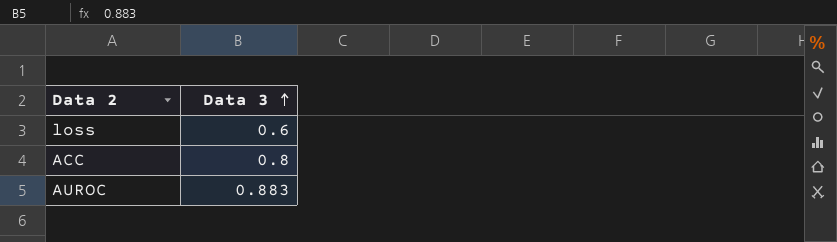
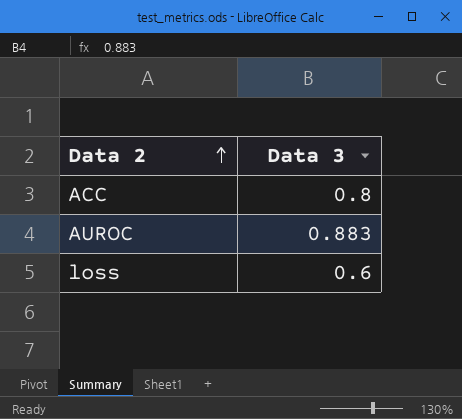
row order: Data 3 ascending -> Data 2 ascending

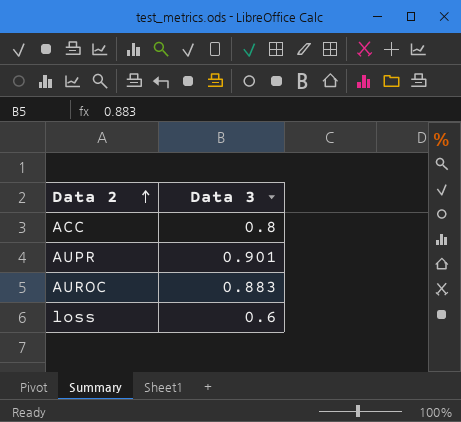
row AUPR: none -> 0.901

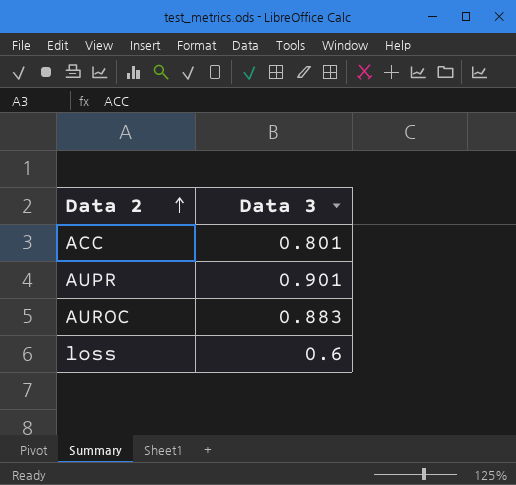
ACC | Data 3: 0.8 -> 0.801

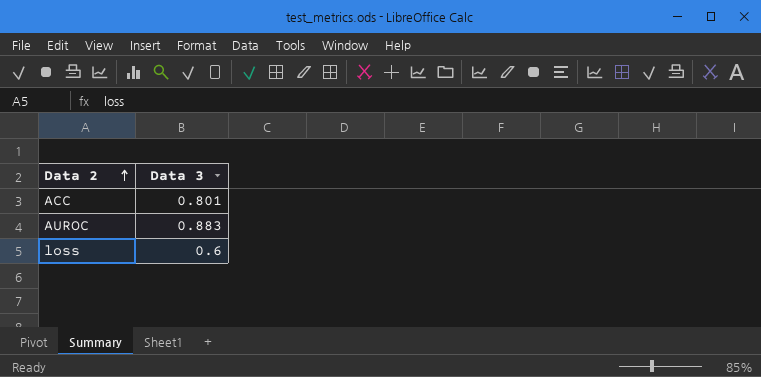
row AUPR: 0.901 -> none

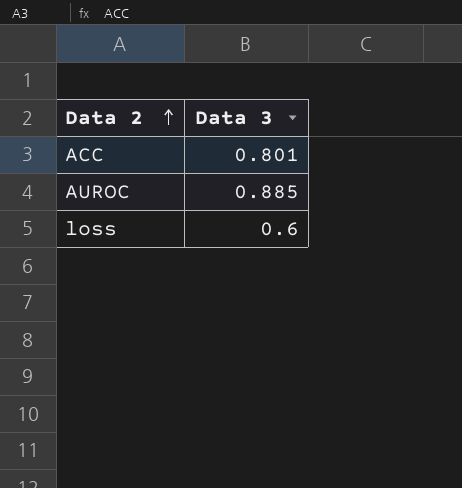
AUROC | Data 3: 0.883 -> 0.885

